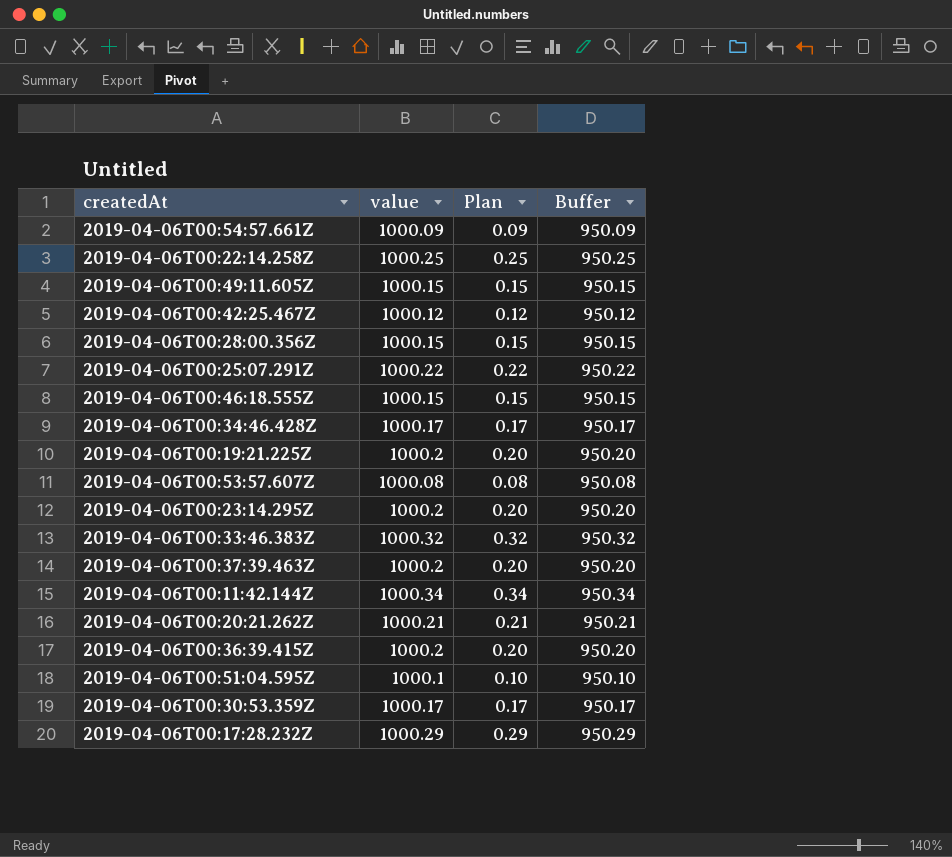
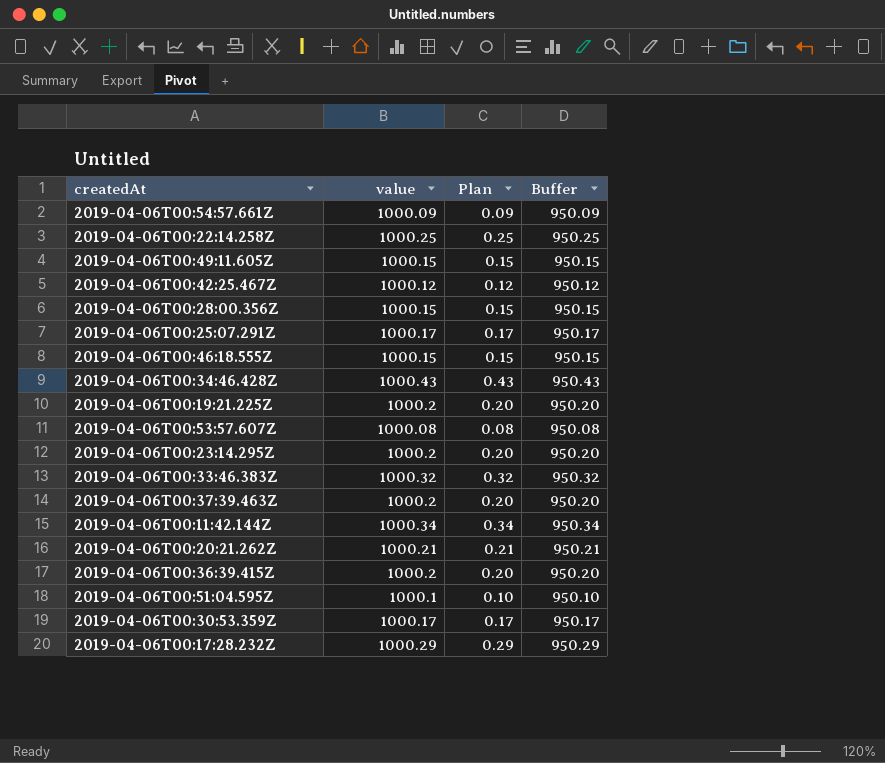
2019-04-06T00:25:07.291Z | value: 1000.22 -> 1000.17
2019-04-06T00:25:07.291Z | Plan: 0.22 -> 0.17
2019-04-06T00:25:07.291Z | Buffer: 950.22 -> 950.17
2019-04-06T00:34:46.428Z | value: 1000.17 -> 1000.43
2019-04-06T00:34:46.428Z | Plan: 0.17 -> 0.43
2019-04-06T00:34:46.428Z | Buffer: 950.17 -> 950.43

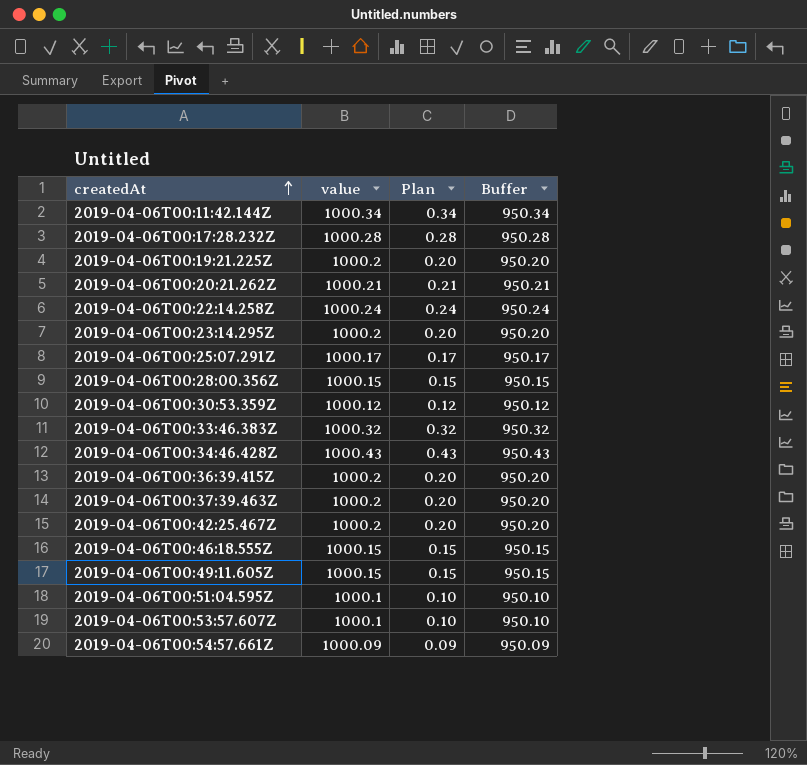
row order: none -> createdAt ascending
2019-04-06T00:17:28.232Z | value: 1000.29 -> 1000.28
2019-04-06T00:17:28.232Z | Plan: 0.29 -> 0.28
2019-04-06T00:17:28.232Z | Buffer: 950.29 -> 950.28
2019-04-06T00:22:14.258Z | value: 1000.25 -> 1000.24
2019-04-06T00:22:14.258Z | Plan: 0.25 -> 0.24
2019-04-06T00:22:14.258Z | Buffer: 950.25 -> 950.24
2019-04-06T00:30:53.359Z | value: 1000.17 -> 1000.12
2019-04-06T00:30:53.359Z | Plan: 0.17 -> 0.12
2019-04-06T00:30:53.359Z | Buffer: 950.17 -> 950.12
2019-04-06T00:42:25.467Z | value: 1000.12 -> 1000.2
2019-04-06T00:42:25.467Z | Plan: 0.12 -> 0.20
2019-04-06T00:42:25.467Z | Buffer: 950.12 -> 950.20
2019-04-06T00:53:57.607Z | value: 1000.08 -> 1000.1
2019-04-06T00:53:57.607Z | Plan: 0.08 -> 0.10
2019-04-06T00:53:57.607Z | Buffer: 950.08 -> 950.10

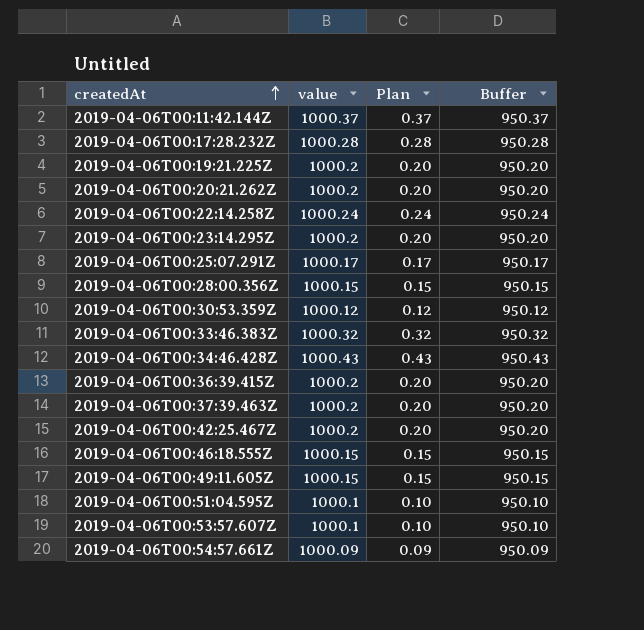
2019-04-06T00:11:42.144Z | value: 1000.34 -> 1000.37
2019-04-06T00:11:42.144Z | Plan: 0.34 -> 0.37
2019-04-06T00:11:42.144Z | Buffer: 950.34 -> 950.37
2019-04-06T00:20:21.262Z | value: 1000.21 -> 1000.2
2019-04-06T00:20:21.262Z | Plan: 0.21 -> 0.20
2019-04-06T00:20:21.262Z | Buffer: 950.21 -> 950.20

